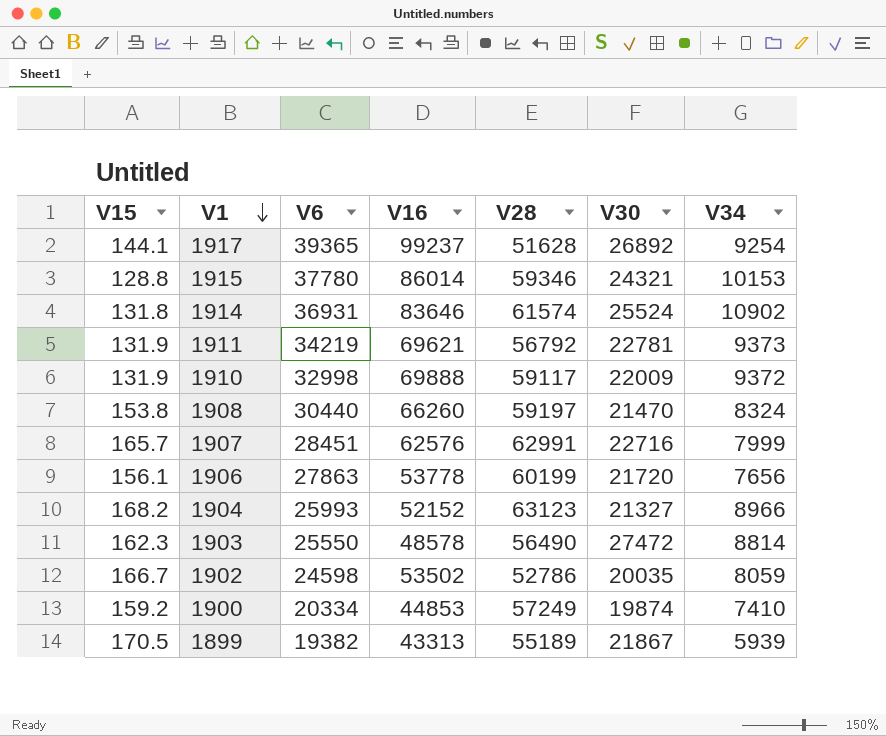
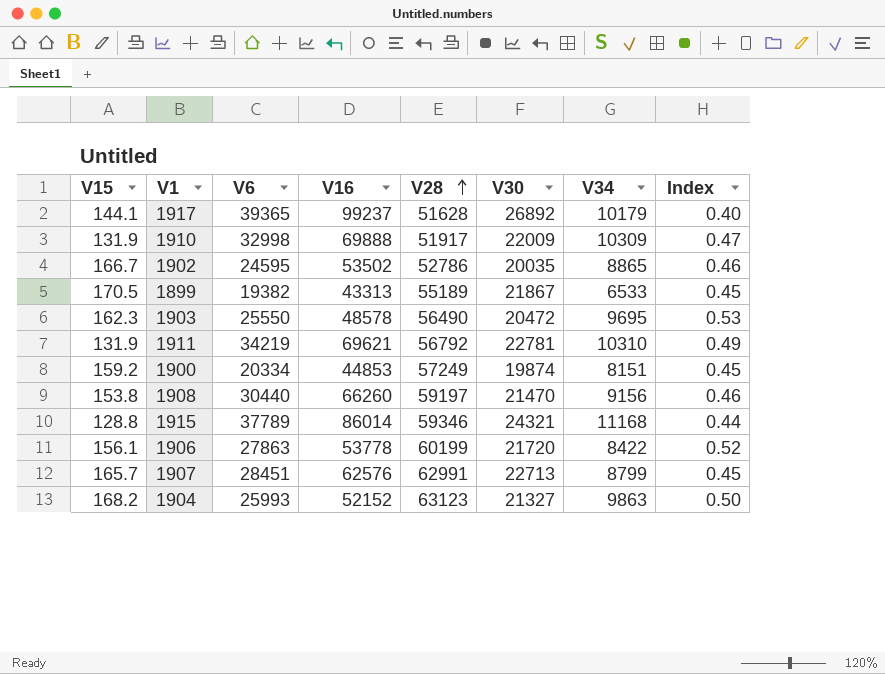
row order: V1 descending -> V28 ascending
column Index | formula: none -> [V6] / [V16]
row 1914: 131.8 | 36931 | 83646 | 61574 | 25524 | 10902 -> none
1917 | V34: 9254 -> 10179
1910 | V28: 59117 -> 51917
1910 | V34: 9372 -> 10309
1902 | V6: 24598 -> 24595
1902 | V34: 8059 -> 8865
1899 | V34: 5939 -> 6533
1903 | V30: 27472 -> 20472
1903 | V34: 8814 -> 9695
1911 | V34: 9373 -> 10310
1900 | V34: 7410 -> 8151
1908 | V34: 8324 -> 9156
1915 | V6: 37780 -> 37789
1915 | V34: 10153 -> 11168
1906 | V34: 7656 -> 8422
1907 | V30: 22716 -> 22713
1907 | V34: 7999 -> 8799
1904 | V34: 8966 -> 9863

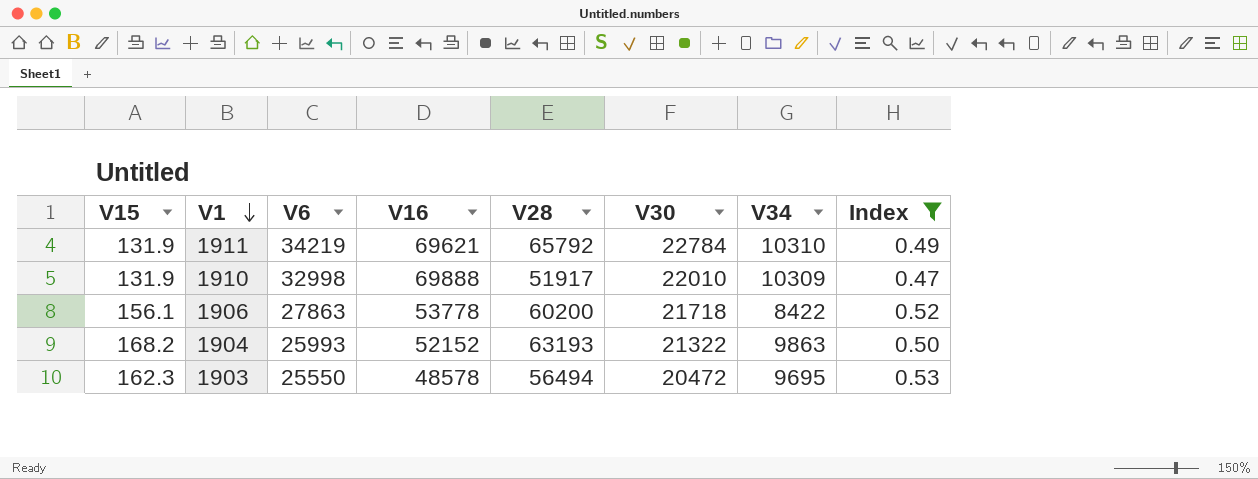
filter: none -> Index >= 0.47
row order: V28 ascending -> V1 descending
1911 | V28: 56792 -> 65792
1911 | V30: 22781 -> 22784
1910 | V30: 22009 -> 22010
1906 | V28: 60199 -> 60200
1906 | V30: 21720 -> 21718
1904 | V28: 63123 -> 63193
1904 | V30: 21327 -> 21322
1903 | V28: 56490 -> 56494

